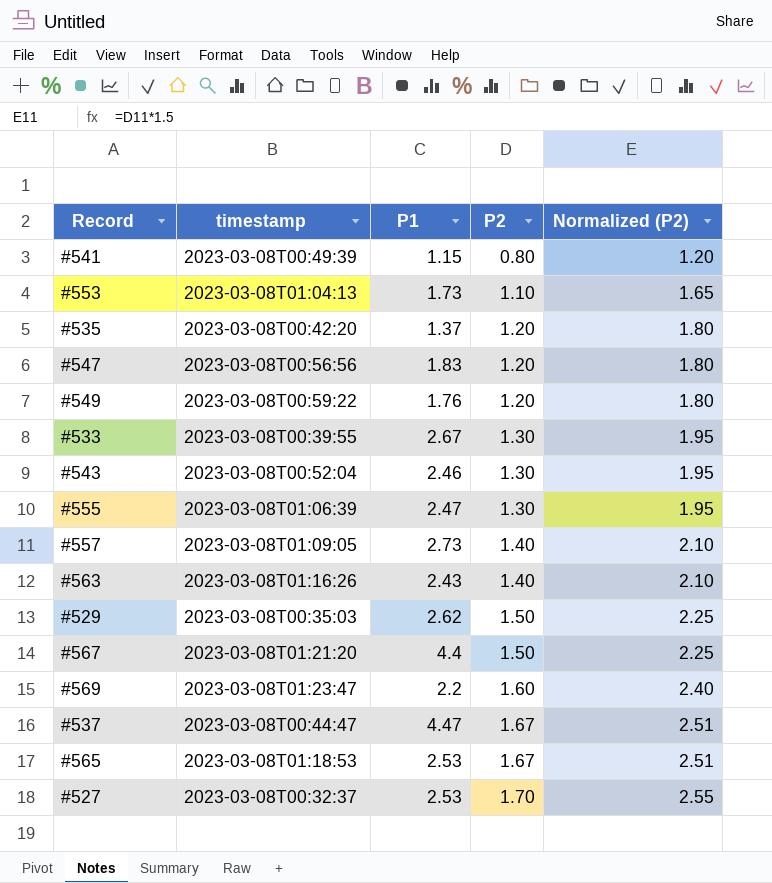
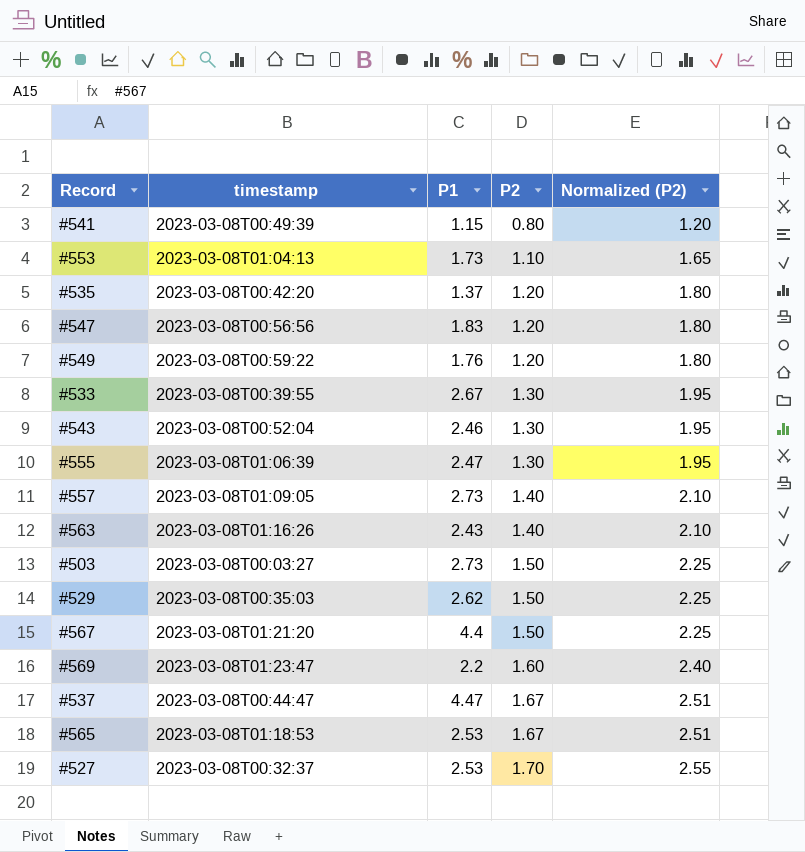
row #503: none -> 2023-03-08T00:03:27 | 2.73 | 1.50 | 2.25

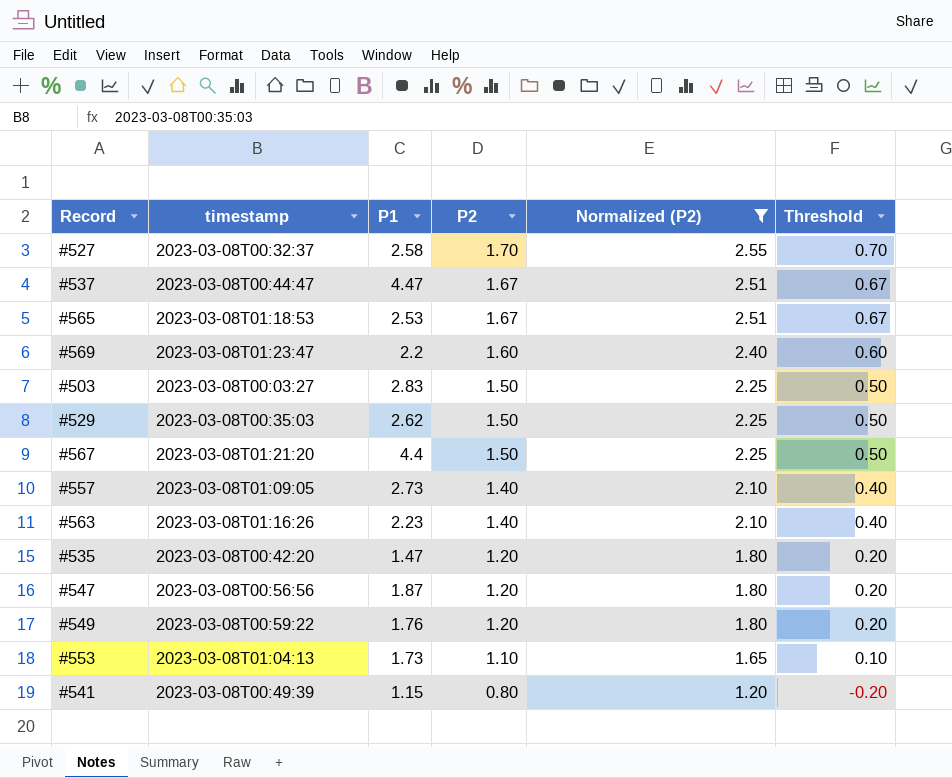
filter: none -> Normalized (P2) != 1.95
row order: P2 ascending -> P2 descending
column Threshold | formula: none -> [P2] - 1
#527 | P1: 2.53 -> 2.58
#503 | P1: 2.73 -> 2.83
#563 | P1: 2.43 -> 2.23
#535 | P1: 1.37 -> 1.47
#547 | P1: 1.83 -> 1.87

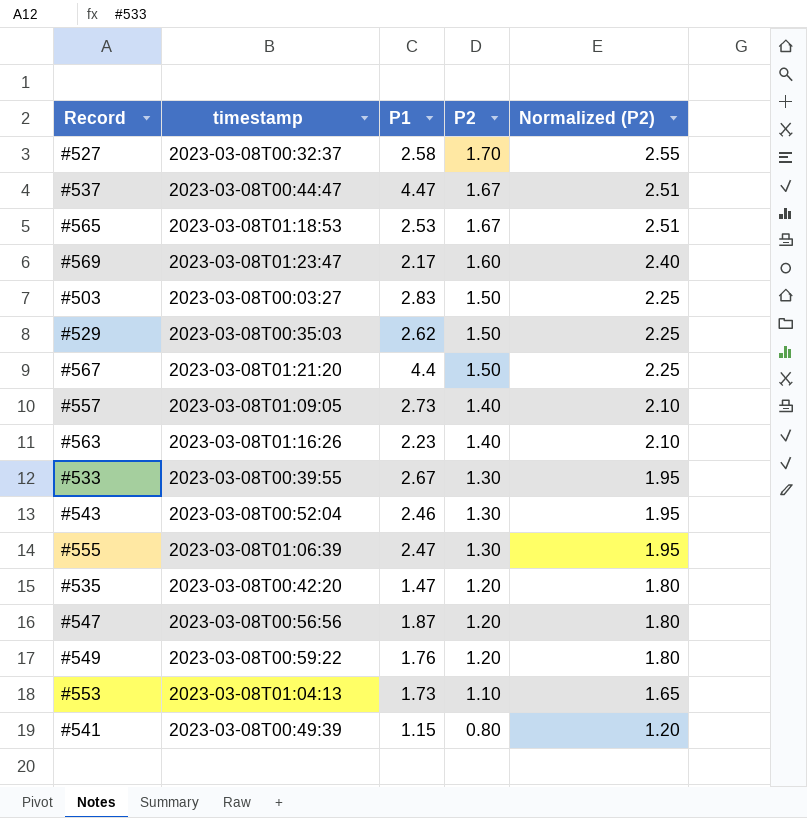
filter: Normalized (P2) != 1.95 -> none
column Threshold | formula: [P2] - 1 -> none
#569 | P1: 2.2 -> 2.17

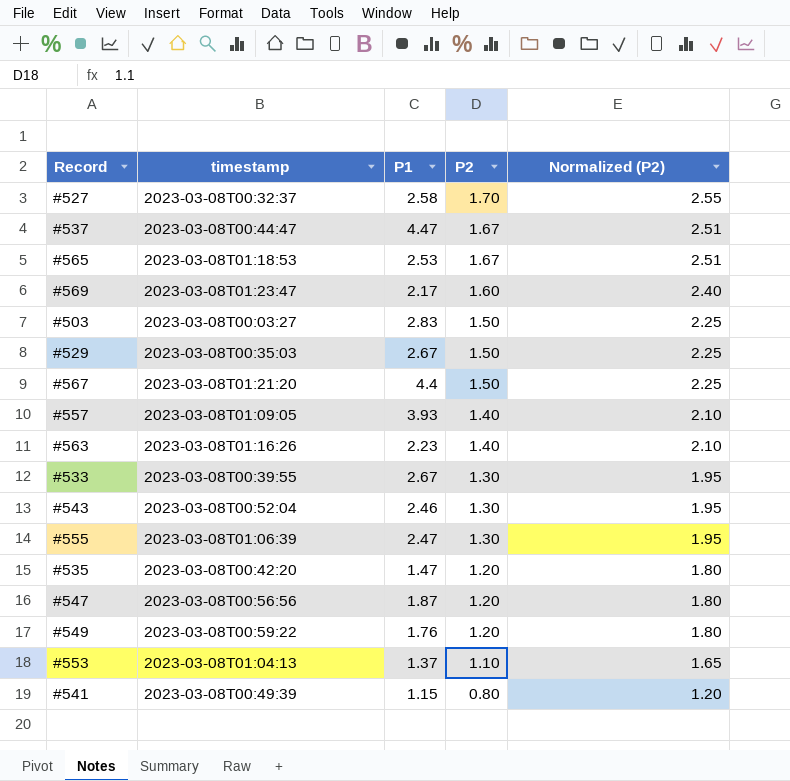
#529 | P1: 2.62 -> 2.67
#557 | P1: 2.73 -> 3.93
#553 | P1: 1.73 -> 1.37

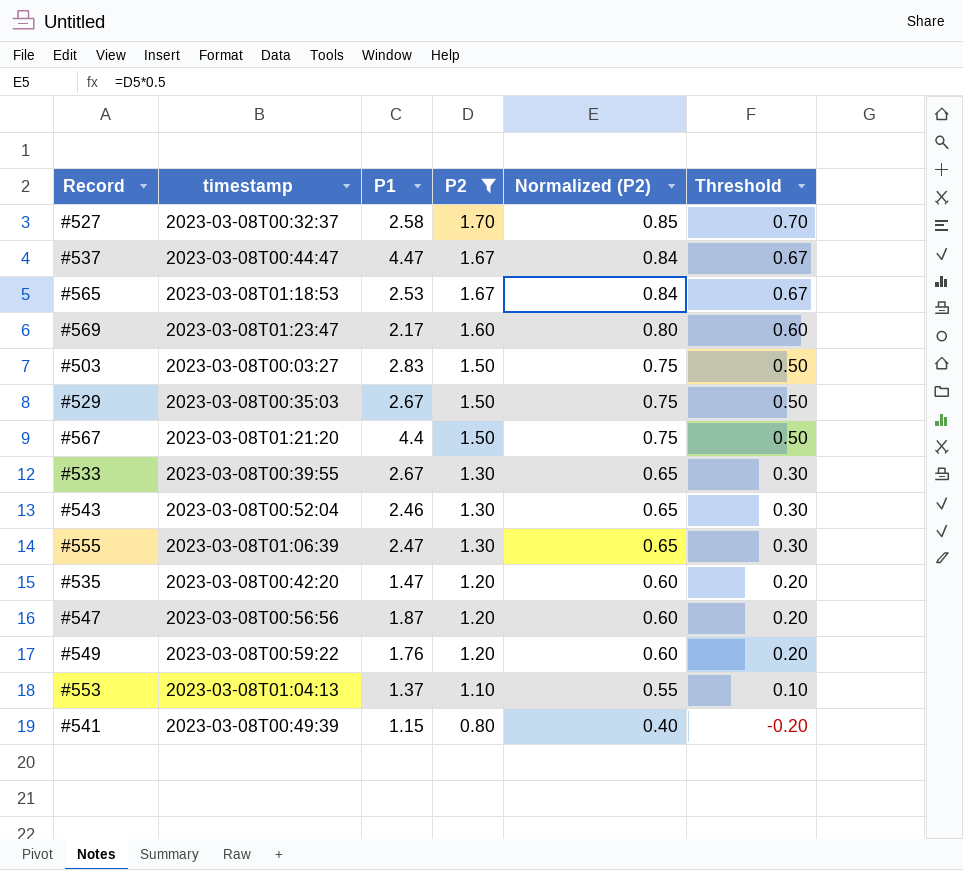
filter: none -> P2 != 1.40
column Normalized (P2) | formula: [P2] * 1.5 -> [P2] * 0.5
column Threshold | formula: none -> [P2] - 1

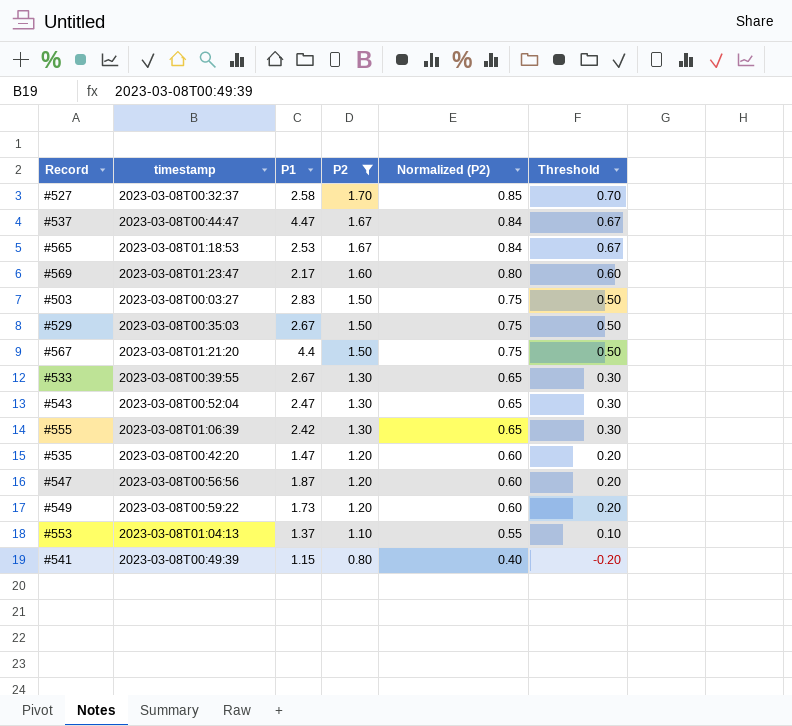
#543 | P1: 2.46 -> 2.47
#555 | P1: 2.47 -> 2.42
#549 | P1: 1.76 -> 1.73

